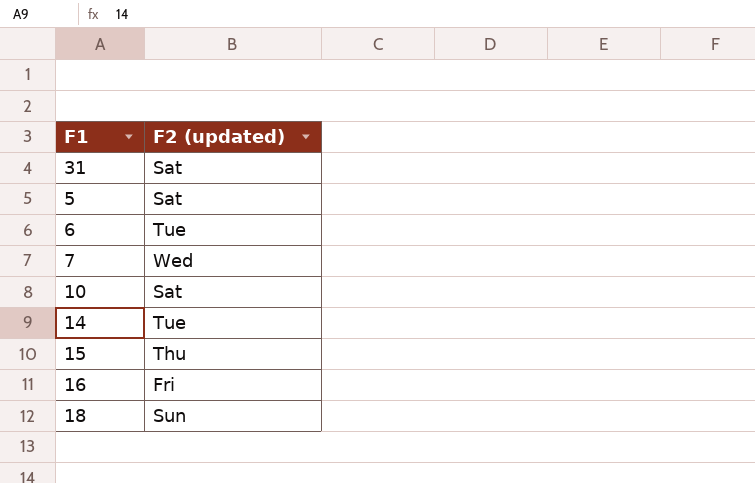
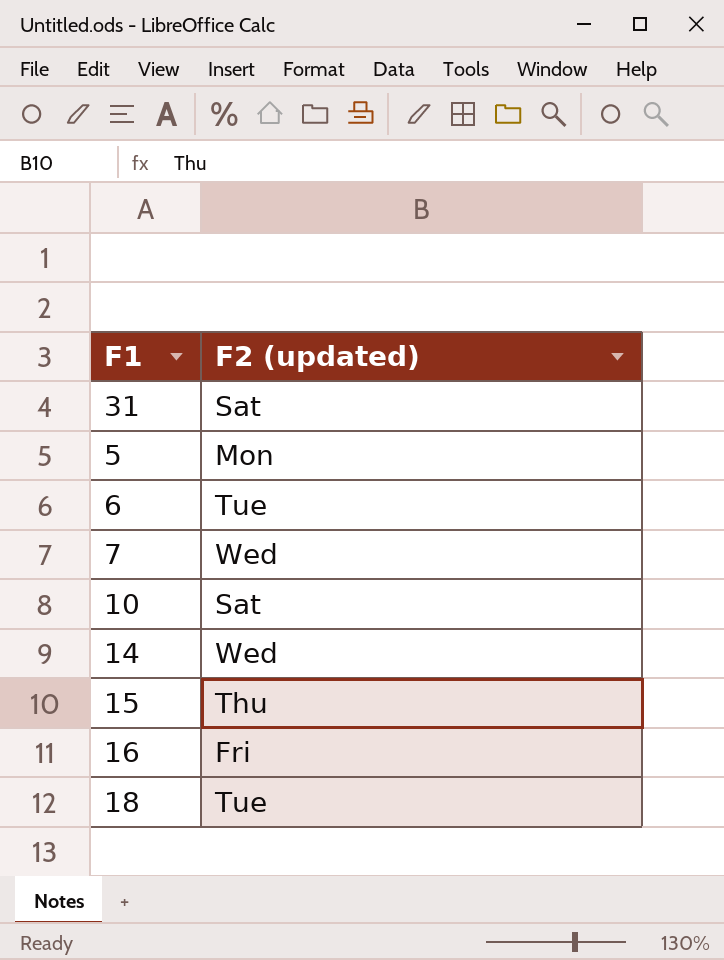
5 | F2 (updated): Sat -> Mon
14 | F2 (updated): Tue -> Wed
18 | F2 (updated): Sun -> Tue

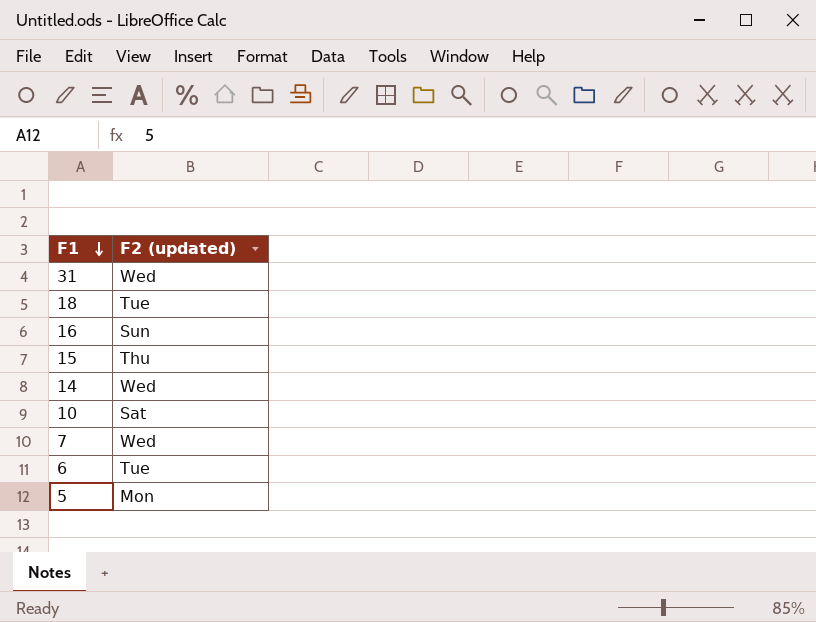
row order: none -> F1 descending
31 | F2 (updated): Sat -> Wed
16 | F2 (updated): Fri -> Sun

